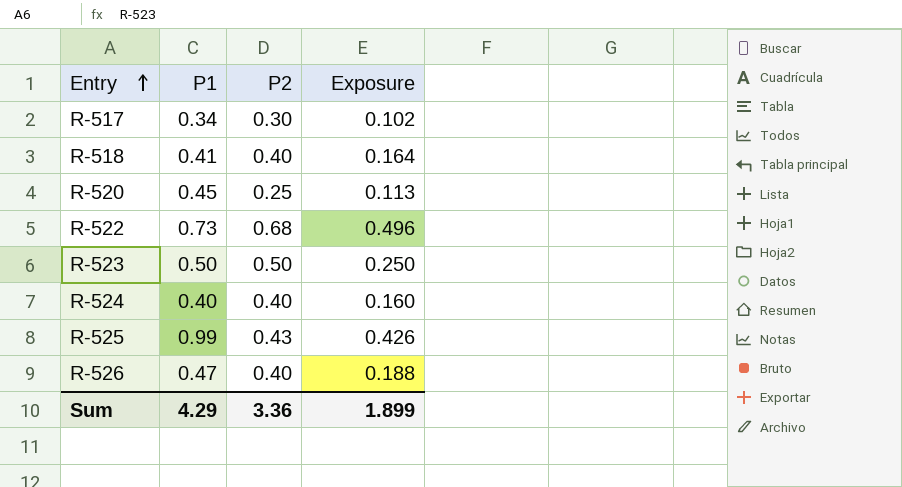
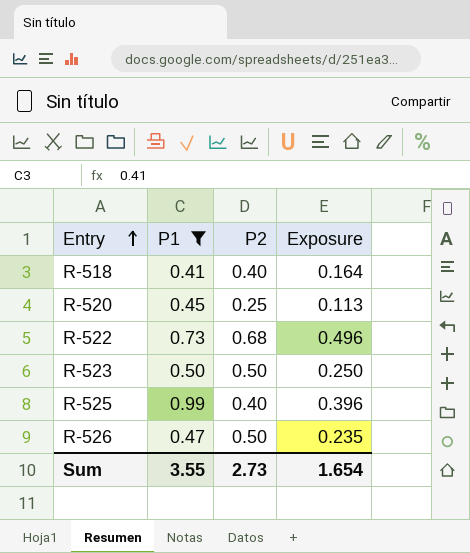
filter: none -> P1 >= 0.41
R-525 | P2: 0.43 -> 0.40
R-525 | Exposure: 0.426 -> 0.396
R-526 | P2: 0.40 -> 0.50
R-526 | Exposure: 0.188 -> 0.235
Sum | P1: 4.29 -> 3.55
Sum | P2: 3.36 -> 2.73
Sum | Exposure: 1.899 -> 1.654

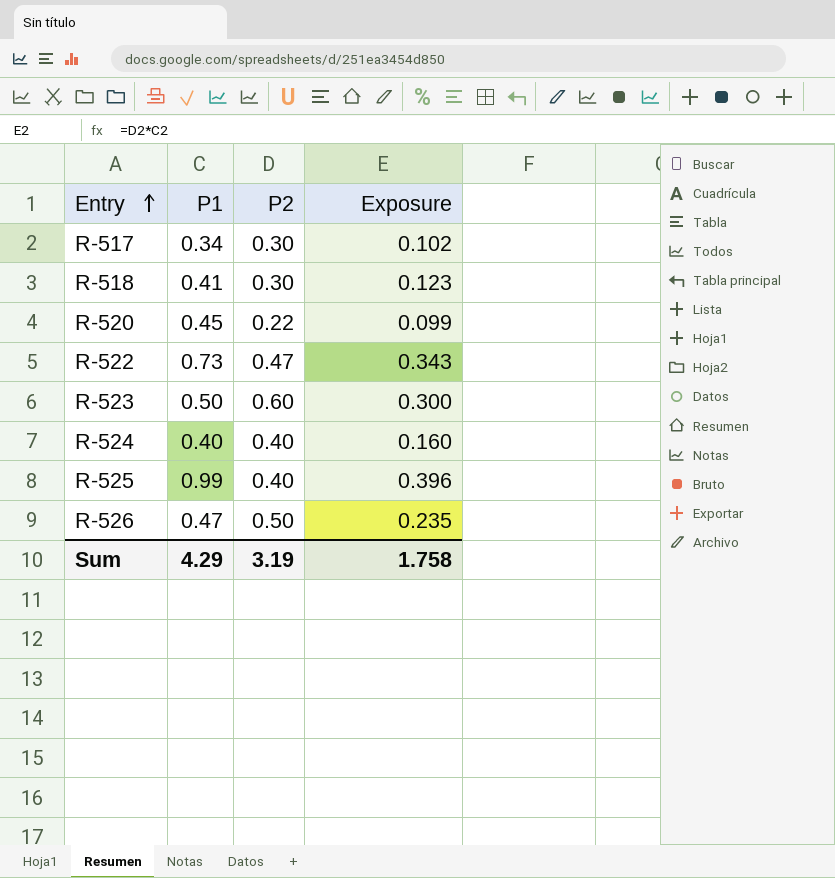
filter: P1 >= 0.41 -> none
R-518 | P2: 0.40 -> 0.30
R-518 | Exposure: 0.164 -> 0.123
R-520 | P2: 0.25 -> 0.22
R-520 | Exposure: 0.113 -> 0.099
R-522 | P2: 0.68 -> 0.47
R-522 | Exposure: 0.496 -> 0.343
R-523 | P2: 0.50 -> 0.60
R-523 | Exposure: 0.250 -> 0.300
Sum | P1: 3.55 -> 4.29
Sum | P2: 2.73 -> 3.19
Sum | Exposure: 1.654 -> 1.758

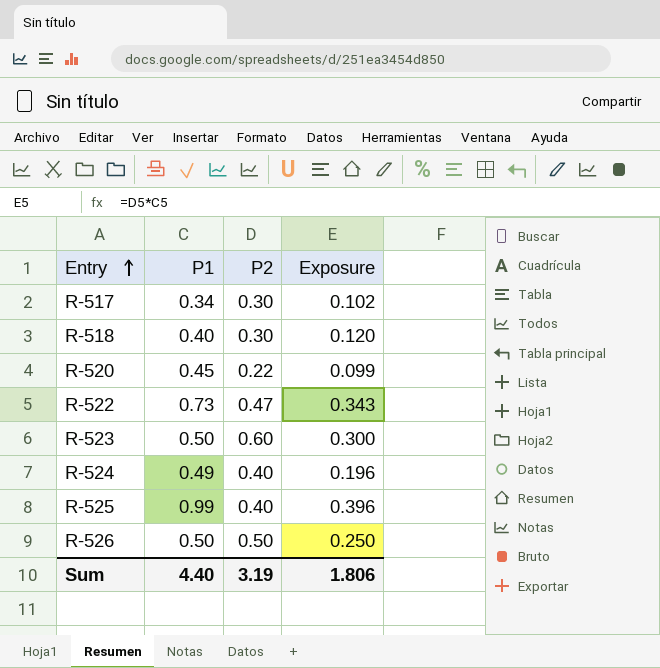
R-518 | P1: 0.41 -> 0.40
R-518 | Exposure: 0.123 -> 0.120
R-524 | P1: 0.40 -> 0.49
R-524 | Exposure: 0.160 -> 0.196
R-526 | P1: 0.47 -> 0.50
R-526 | Exposure: 0.235 -> 0.250
Sum | P1: 4.29 -> 4.40
Sum | Exposure: 1.758 -> 1.806

